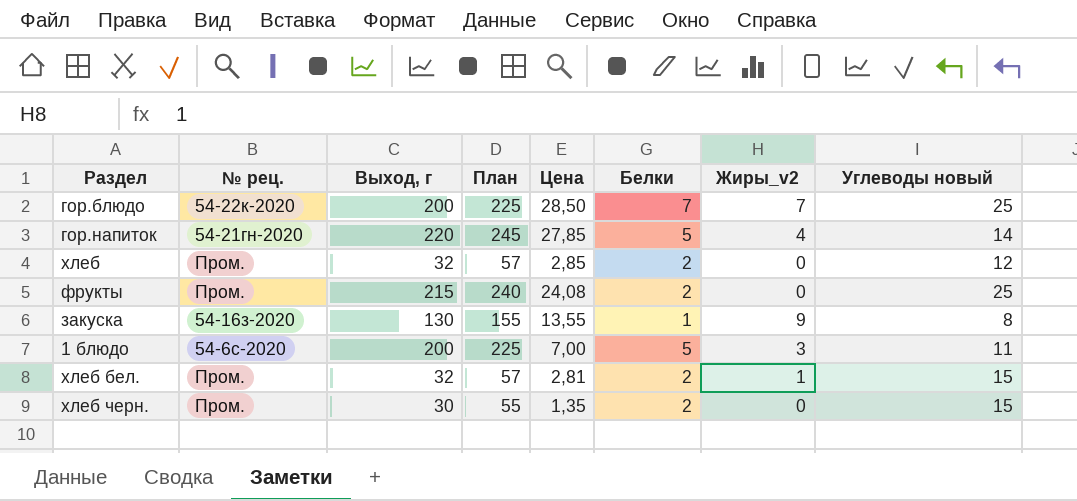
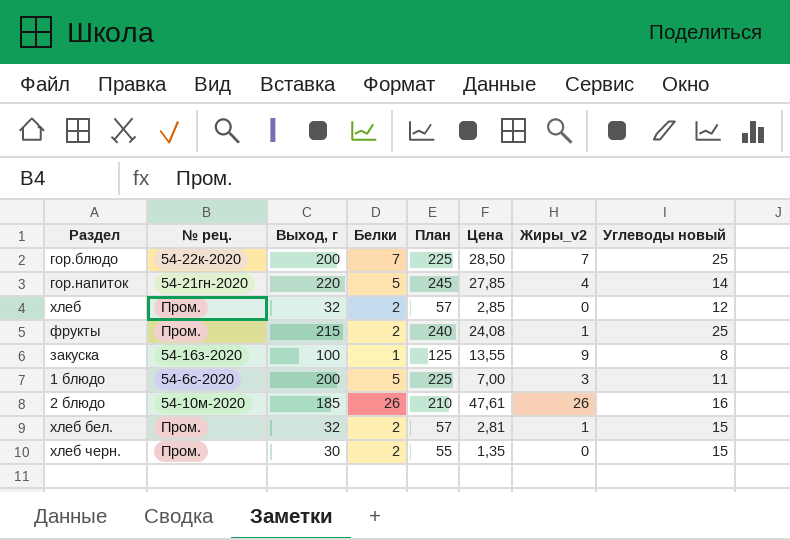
column Белки | position: 6 -> 4
фрукты | Жиры_v2: 0 -> 1
закуска | Выход, г: 130 -> 100
закуска | План: 155 -> 125
row 2 блюдо: none -> 54-10м-2020 | 185 | 26 | 210 | 47,61 | 26 | 16

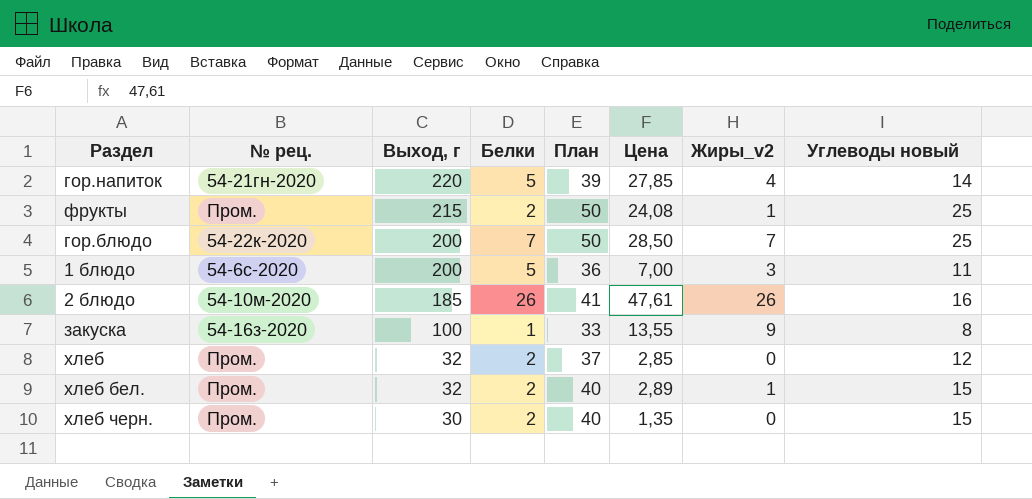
row order: none -> Выход, г descending
column План | formula: [Выход, г] + 25 -> [Углеводы новый] + 25
хлеб бел. | Цена: 2,81 -> 2,89

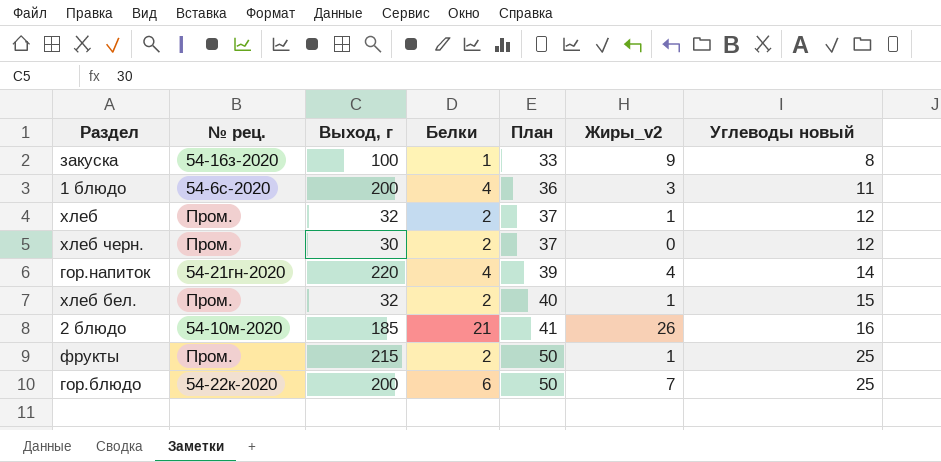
row order: Выход, г descending -> План ascending
column Цена | position: 6 -> none
1 блюдо | Белки: 5 -> 4
хлеб | Жиры_v2: 0 -> 1
хлеб черн. | План: 40 -> 37
хлеб черн. | Углеводы новый: 15 -> 12
гор.напиток | Белки: 5 -> 4
2 блюдо | Белки: 26 -> 21
гор.блюдо | Белки: 7 -> 6

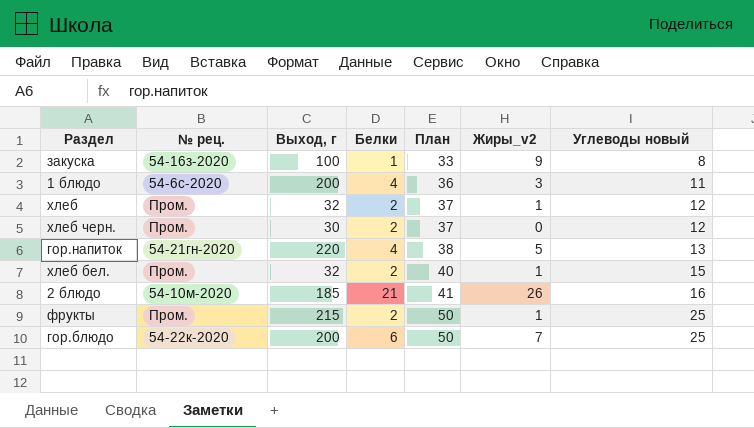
гор.напиток | План: 39 -> 38
гор.напиток | Жиры_v2: 4 -> 5
гор.напиток | Углеводы новый: 14 -> 13

